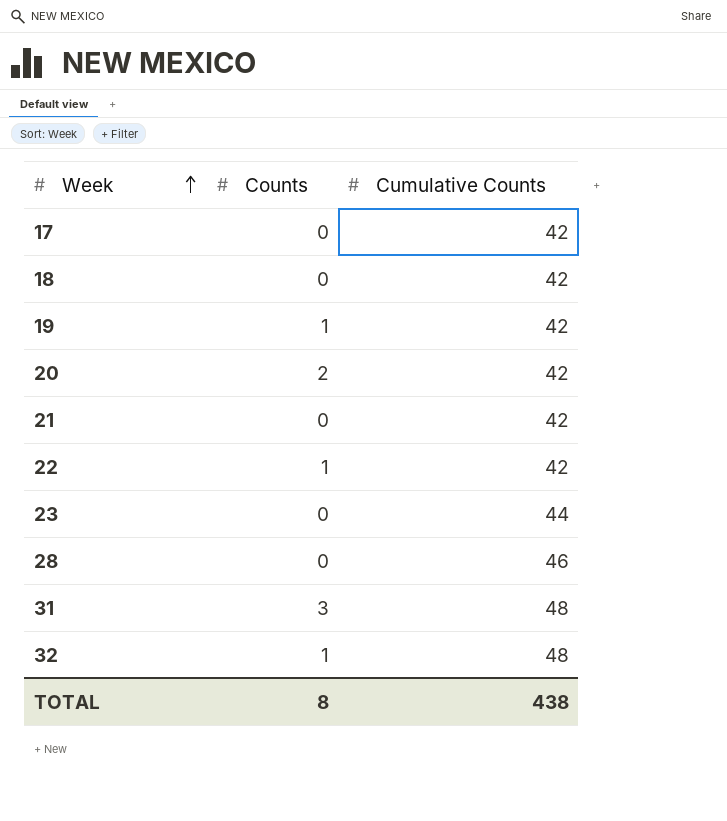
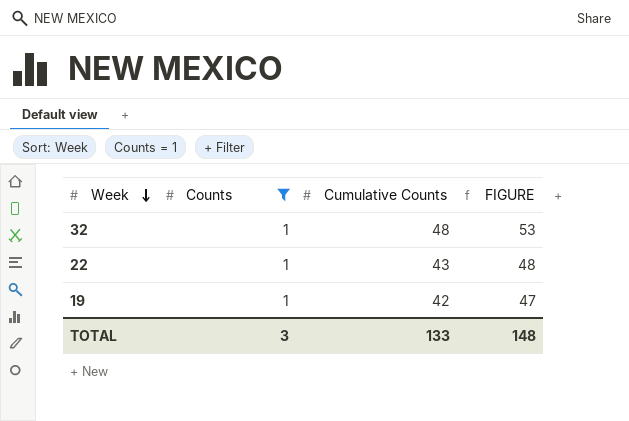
filter: none -> Counts = 1
row order: Week ascending -> Week descending
column FIGURE | formula: none -> [Cumulative Counts] + 5
22 | Cumulative Counts: 42 -> 43
TOTAL | Counts: 8 -> 3
TOTAL | Cumulative Counts: 438 -> 133

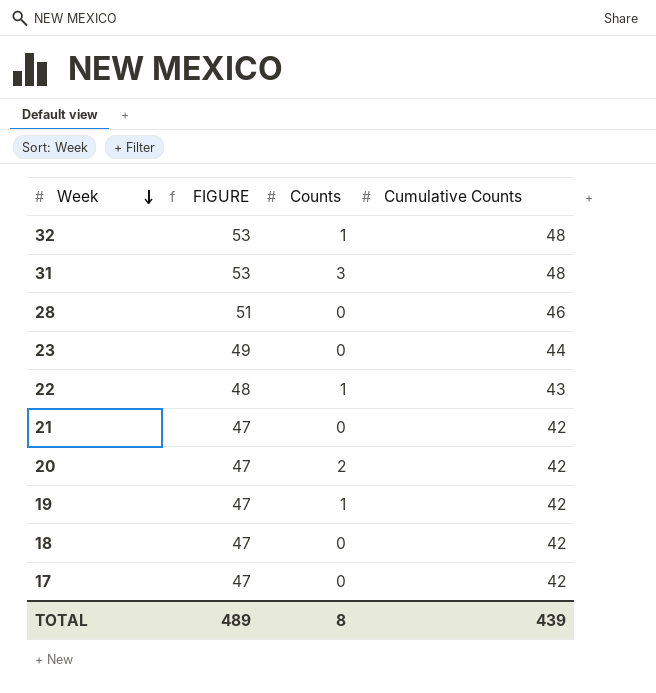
filter: Counts = 1 -> none
column FIGURE | position: 4 -> 2
TOTAL | FIGURE: 148 -> 489
TOTAL | Counts: 3 -> 8
TOTAL | Cumulative Counts: 133 -> 439

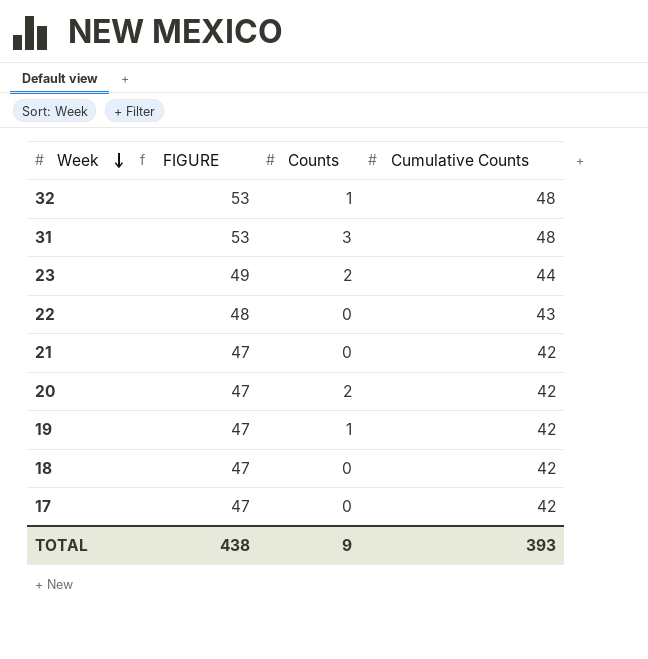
row 28: 51 | 0 | 46 -> none
23 | Counts: 0 -> 2
22 | Counts: 1 -> 0
TOTAL | FIGURE: 489 -> 438
TOTAL | Counts: 8 -> 9
TOTAL | Cumulative Counts: 439 -> 393

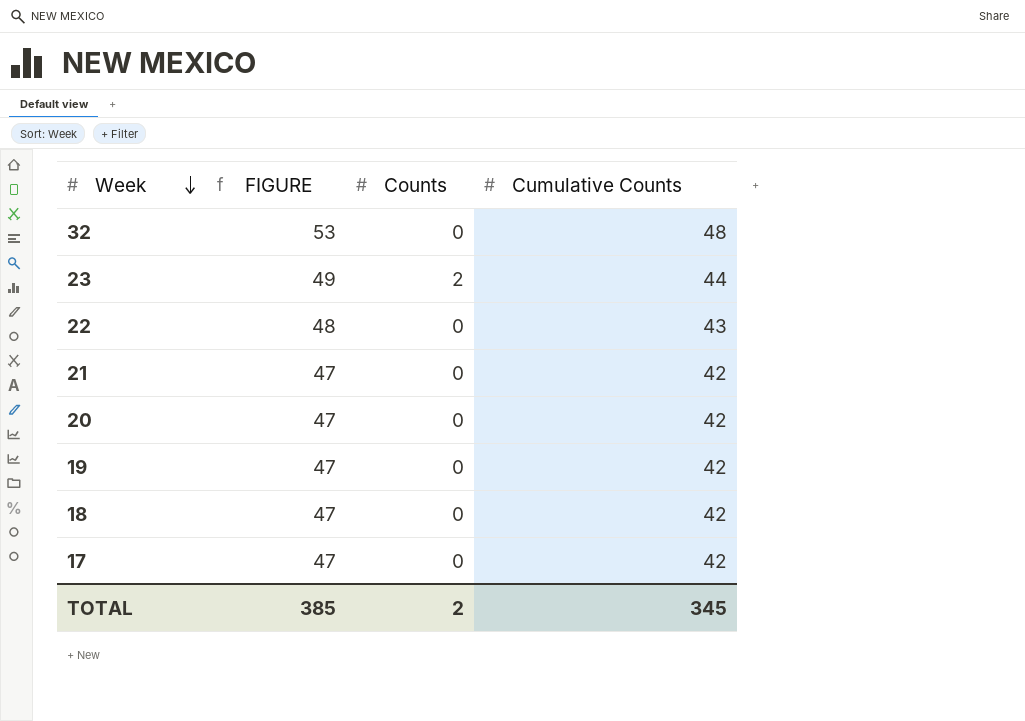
row 31: 53 | 3 | 48 -> none
32 | Counts: 1 -> 0
20 | Counts: 2 -> 0
19 | Counts: 1 -> 0
TOTAL | FIGURE: 438 -> 385
TOTAL | Counts: 9 -> 2
TOTAL | Cumulative Counts: 393 -> 345

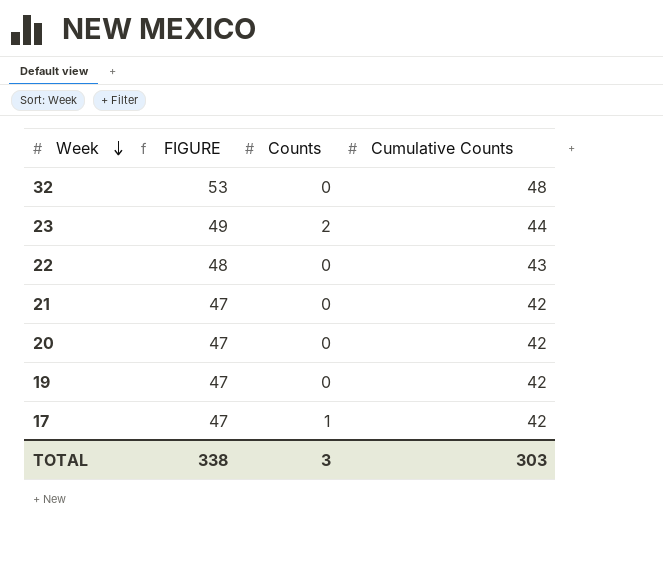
row 18: 47 | 0 | 42 -> none
17 | Counts: 0 -> 1
TOTAL | FIGURE: 385 -> 338
TOTAL | Counts: 2 -> 3
TOTAL | Cumulative Counts: 345 -> 303

